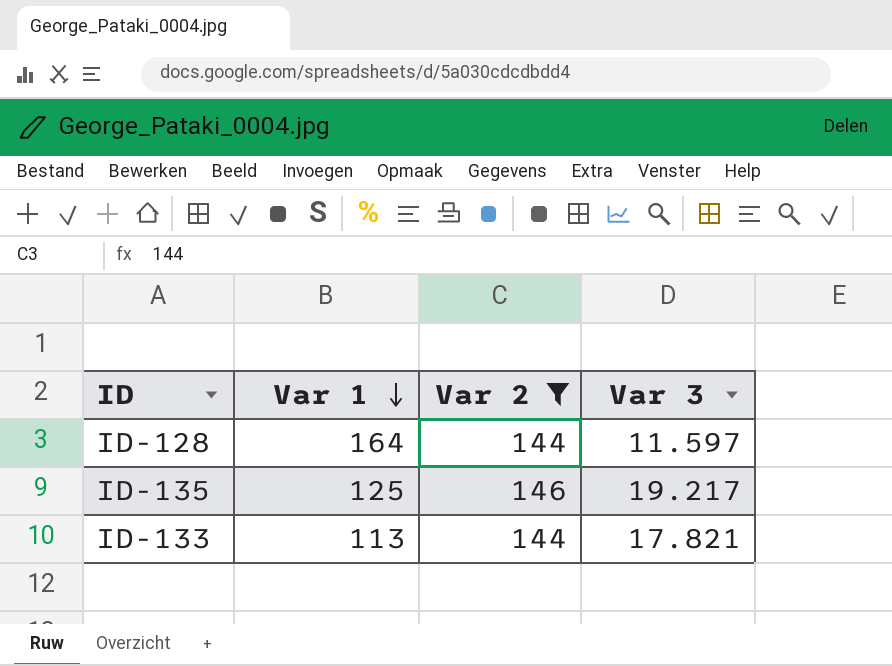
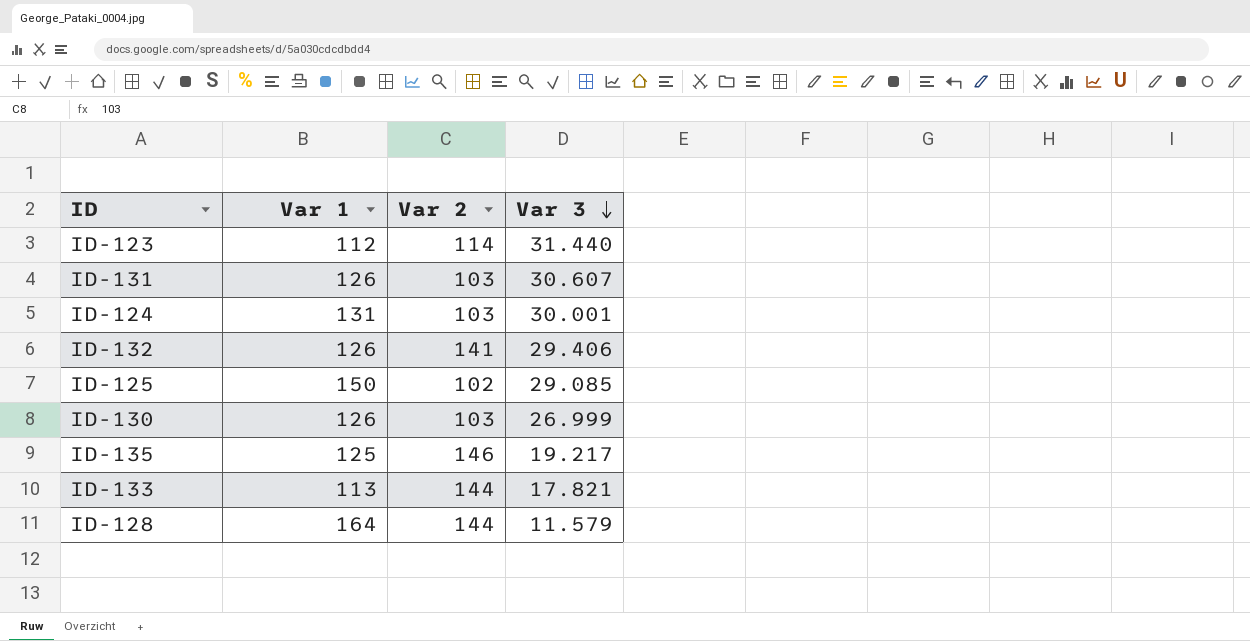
filter: Var 2 >= 144 -> none
row order: Var 1 descending -> Var 3 descending
ID-128 | Var 3: 11.597 -> 11.579

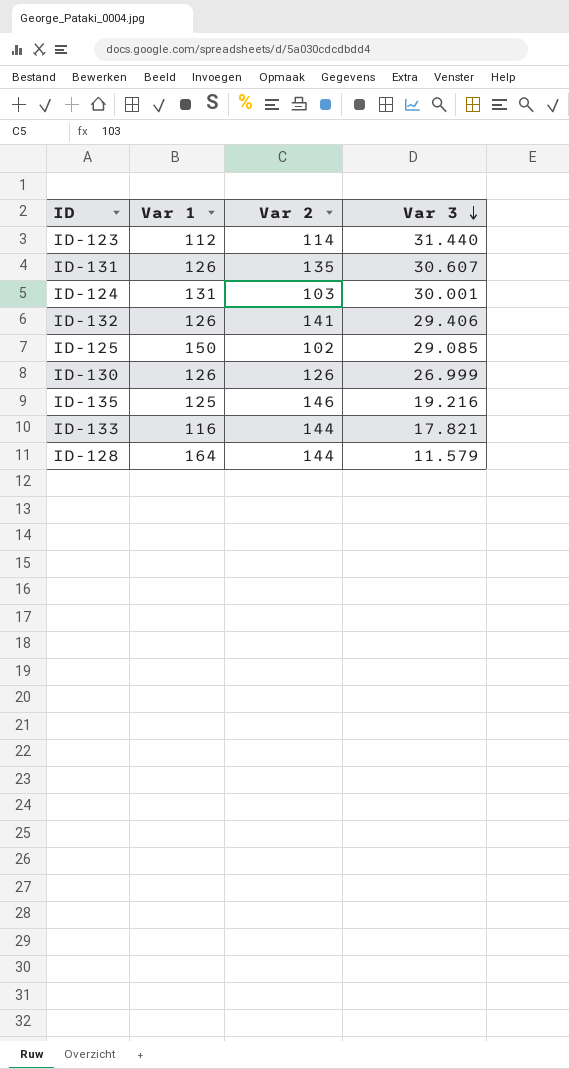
ID-131 | Var 2: 103 -> 135
ID-130 | Var 2: 103 -> 126
ID-135 | Var 3: 19.217 -> 19.216
ID-133 | Var 1: 113 -> 116

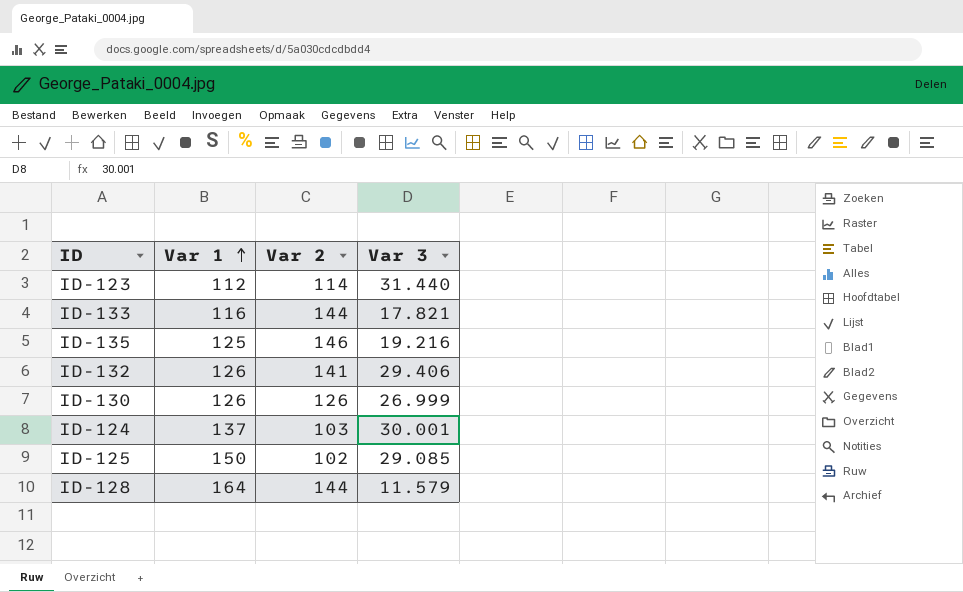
row order: Var 3 descending -> Var 1 ascending
row ID-131: 126 | 135 | 30.607 -> none
ID-124 | Var 1: 131 -> 137

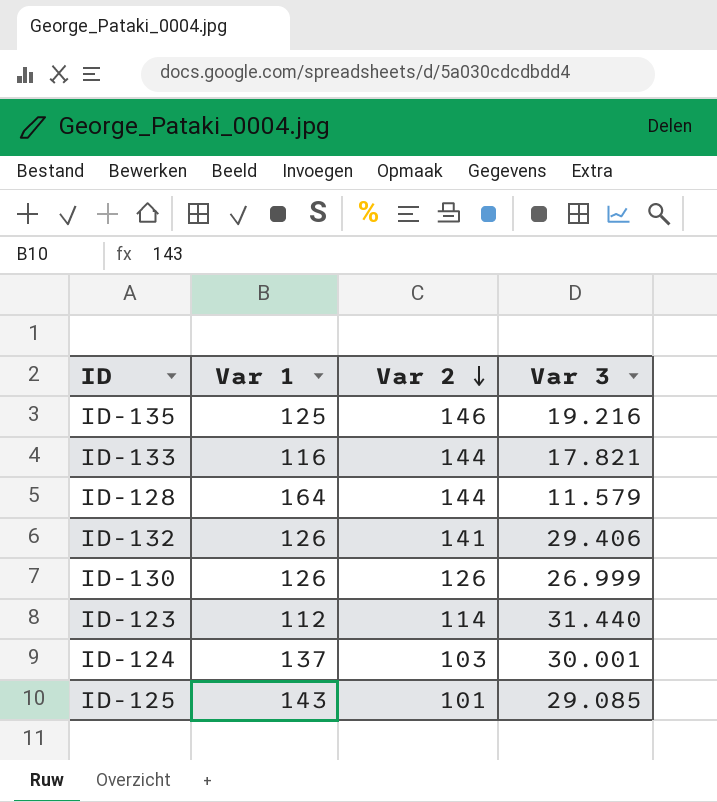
row order: Var 1 ascending -> Var 2 descending
ID-125 | Var 1: 150 -> 143
ID-125 | Var 2: 102 -> 101

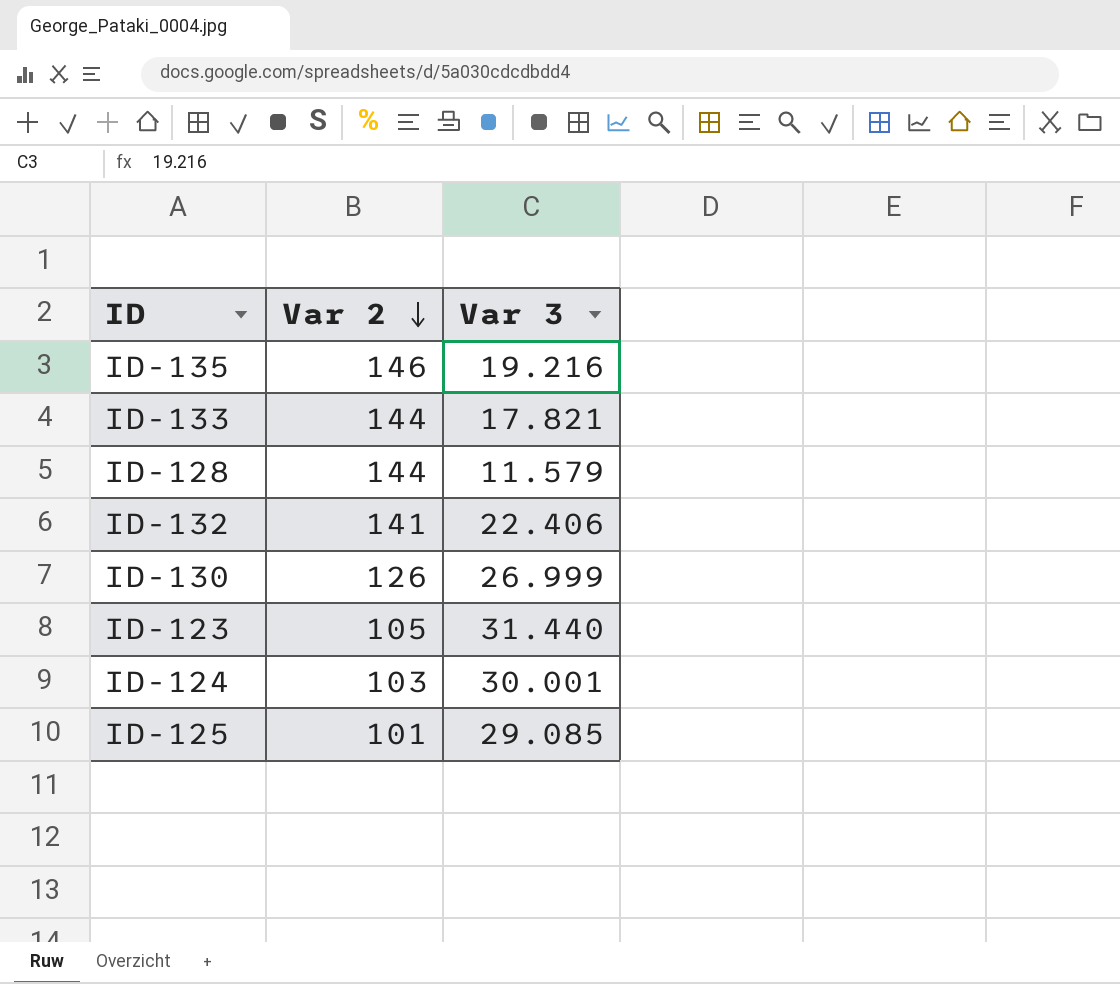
column Var 1 | position: 2 -> none
ID-132 | Var 3: 29.406 -> 22.406
ID-123 | Var 2: 114 -> 105

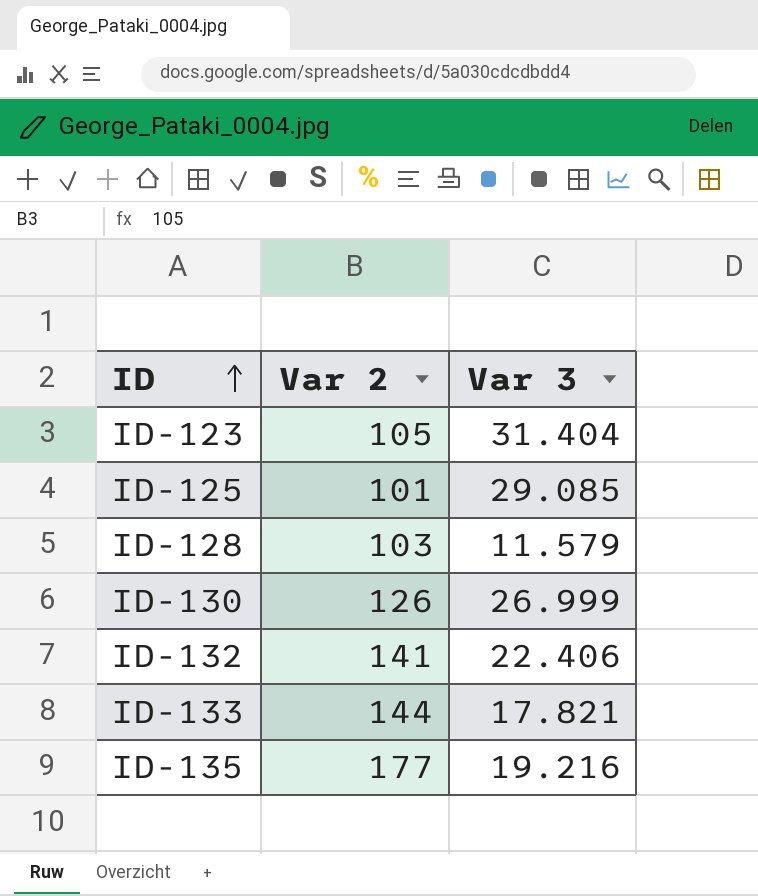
row order: Var 2 descending -> ID ascending
row ID-124: 103 | 30.001 -> none
ID-123 | Var 3: 31.440 -> 31.404
ID-128 | Var 2: 144 -> 103
ID-135 | Var 2: 146 -> 177

